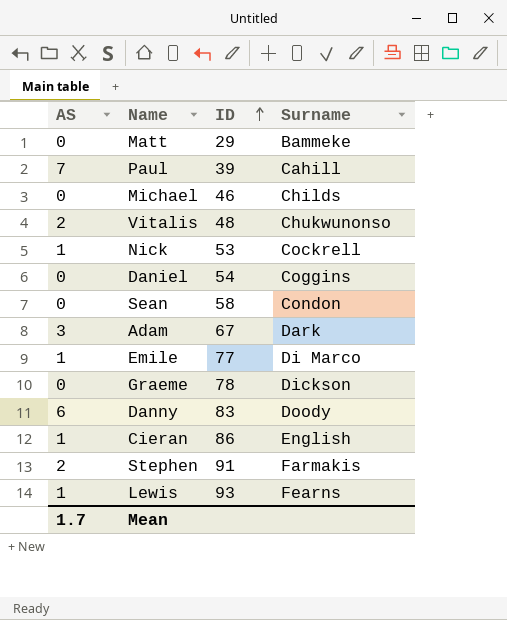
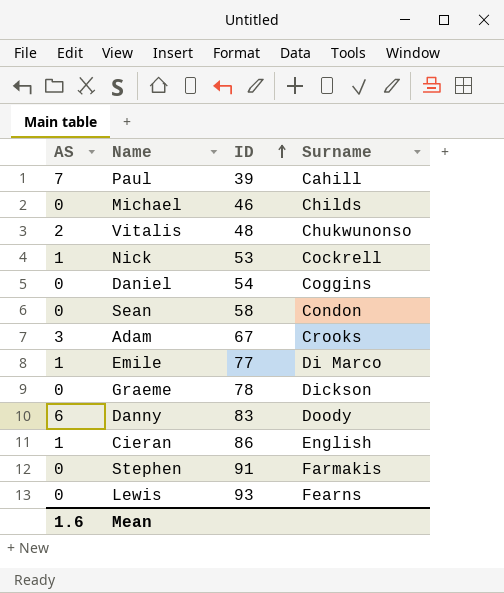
row Matt: 0 | 29 | Bammeke -> none
Adam | Surname: Dark -> Crooks
Stephen | AS: 2 -> 0
Lewis | AS: 1 -> 0
Mean | AS: 1.7 -> 1.6

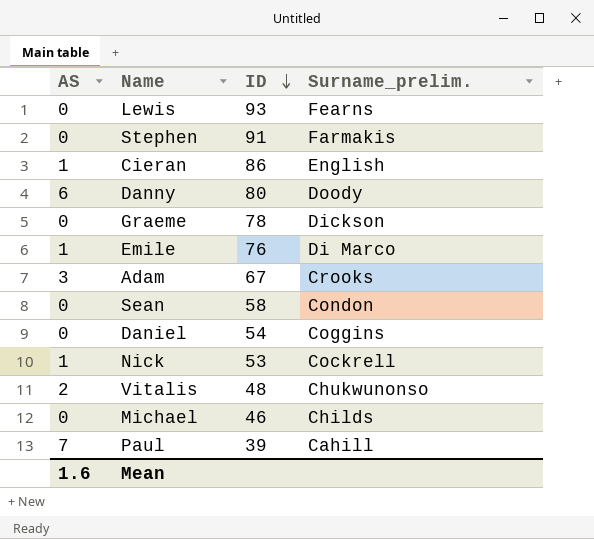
row order: ID ascending -> ID descending
column name: Surname -> Surname_prelim.
Danny | ID: 83 -> 80
Emile | ID: 77 -> 76

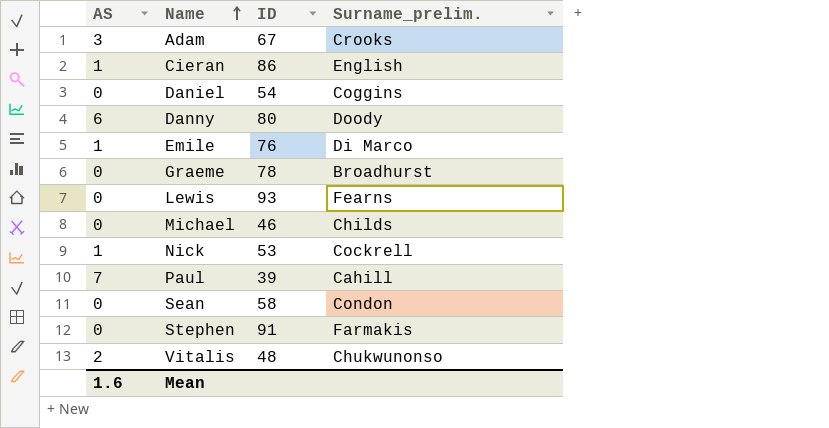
row order: ID descending -> Name ascending
Graeme | Surname_prelim.: Dickson -> Broadhurst

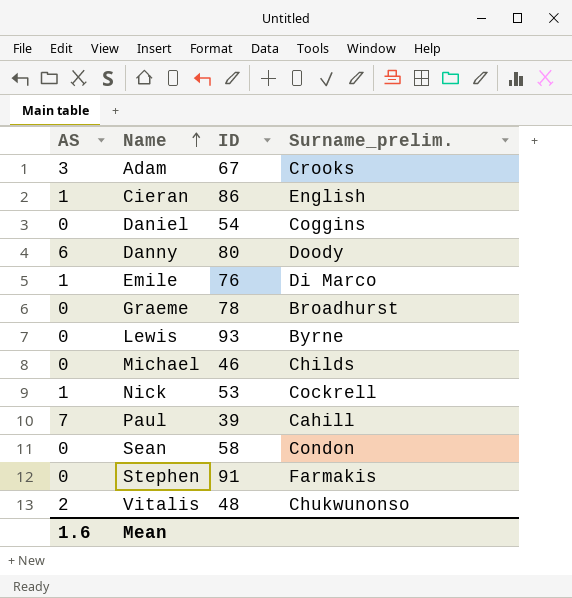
Lewis | Surname_prelim.: Fearns -> Byrne

